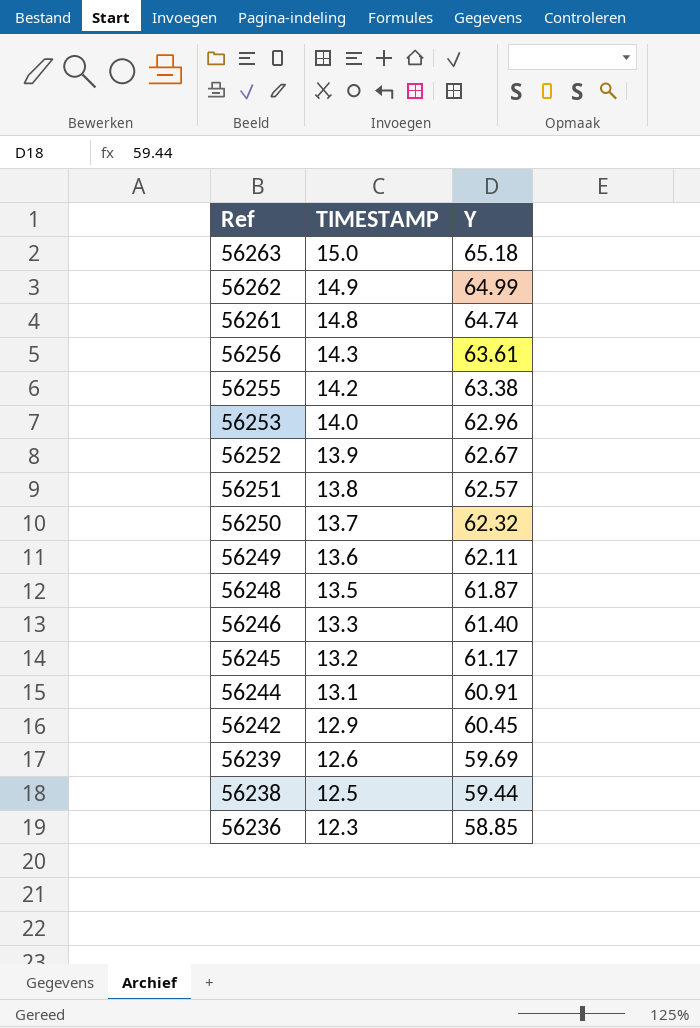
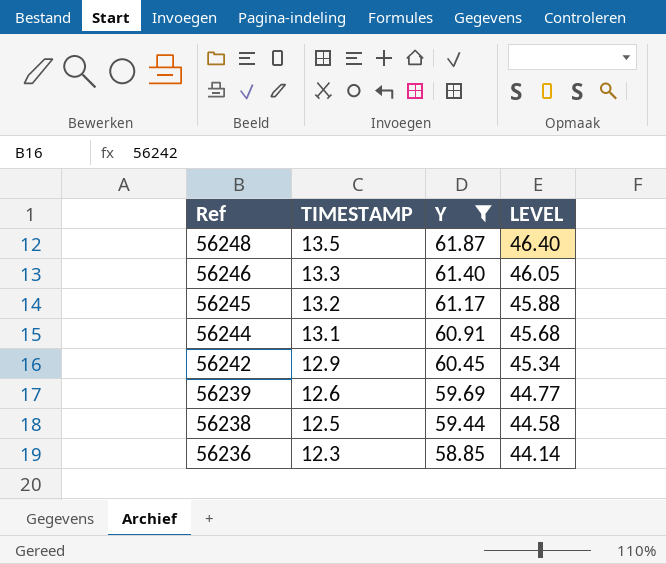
filter: none -> Y <= 61.87
column LEVEL | formula: none -> [Y] * 0.75

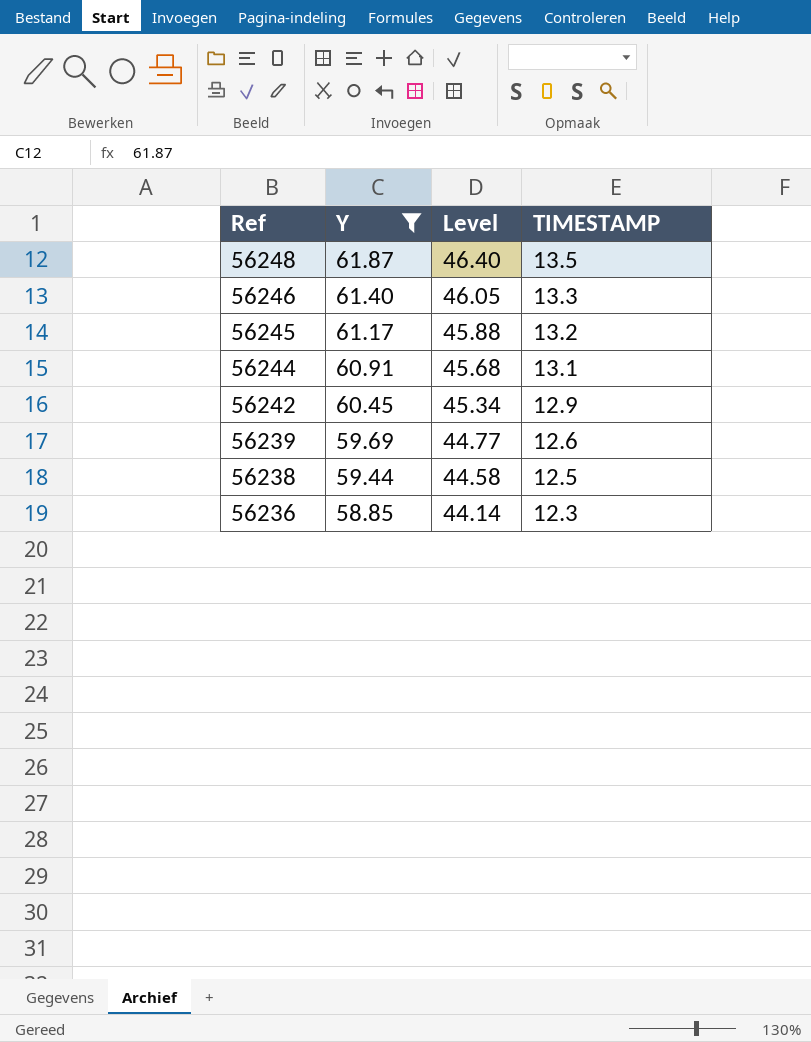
column name: LEVEL -> Level
column TIMESTAMP | position: 2 -> 4

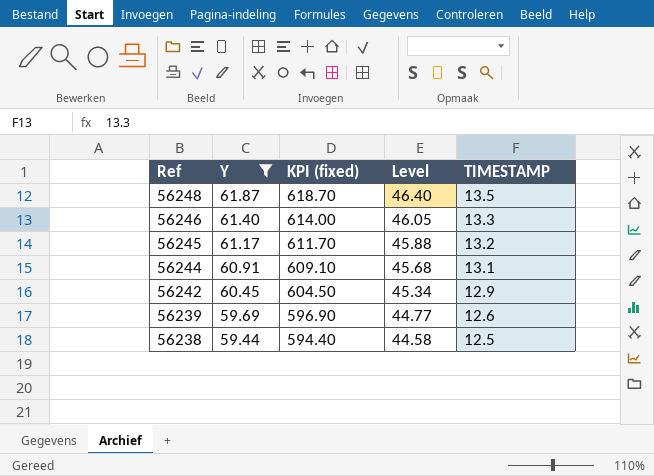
column KPI (fixed) | formula: none -> [Y] * 10
row 56236: 58.85 | 44.14 | 12.3 -> none

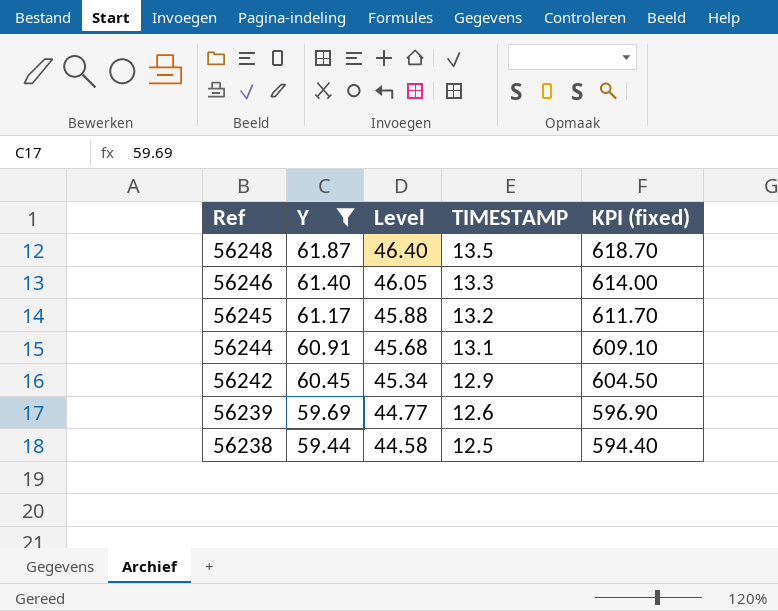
column KPI (fixed) | position: 3 -> 5

